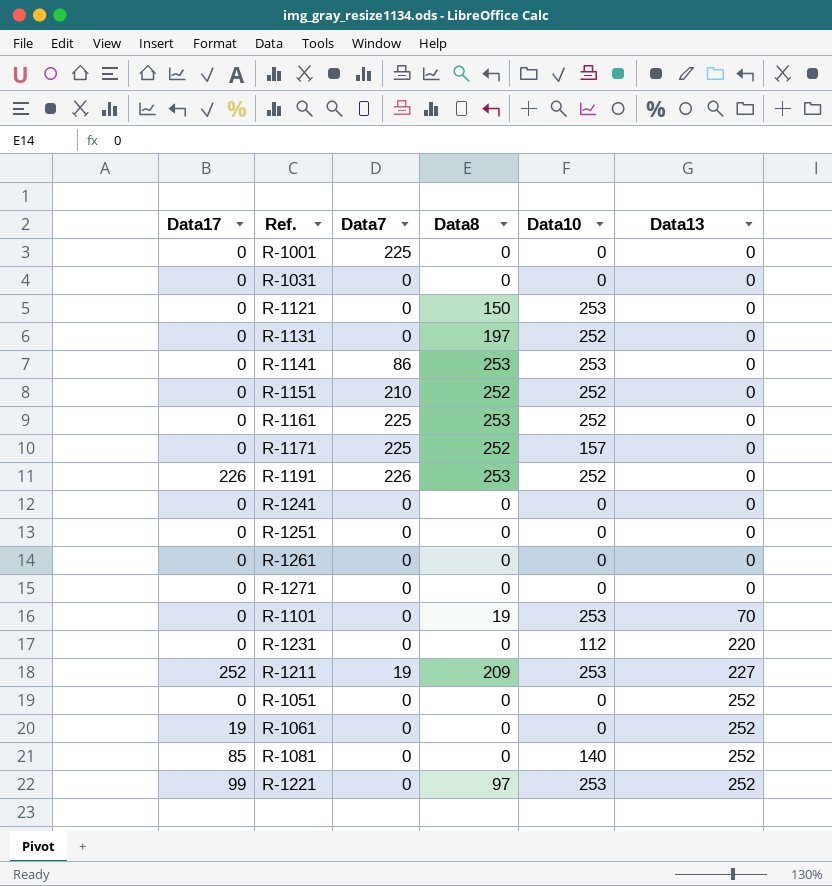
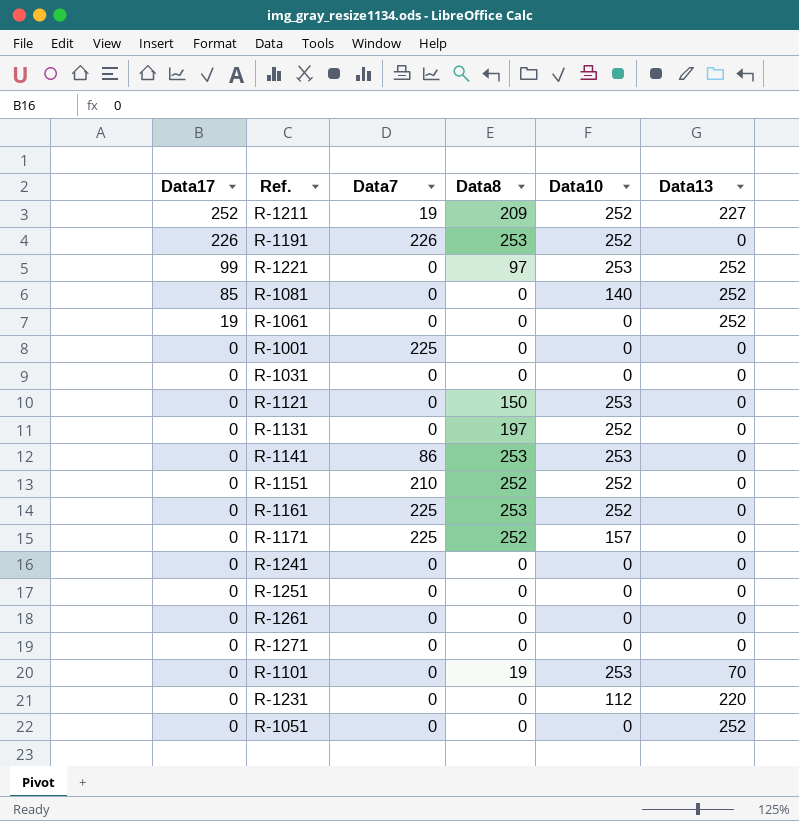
row order: Data13 ascending -> Data17 descending
R-1211 | Data10: 253 -> 252

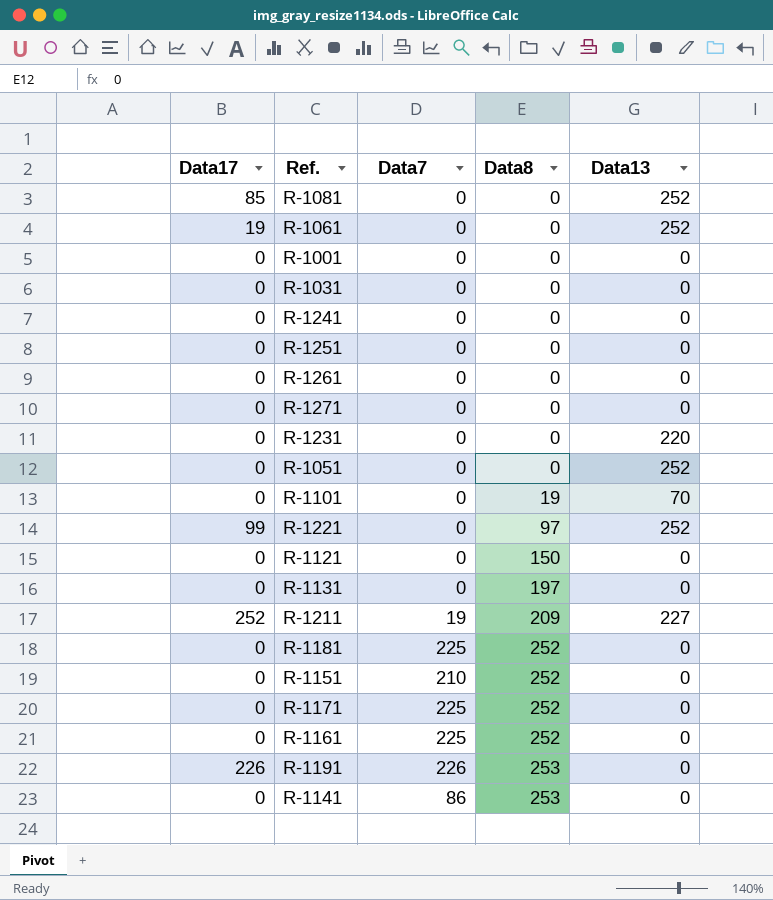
row order: Data17 descending -> Data8 ascending
column Data10 | position: 5 -> none
R-1001 | Data7: 225 -> 0
row R-1181: none -> 0 | 225 | 252 | 0
R-1161 | Data8: 253 -> 252

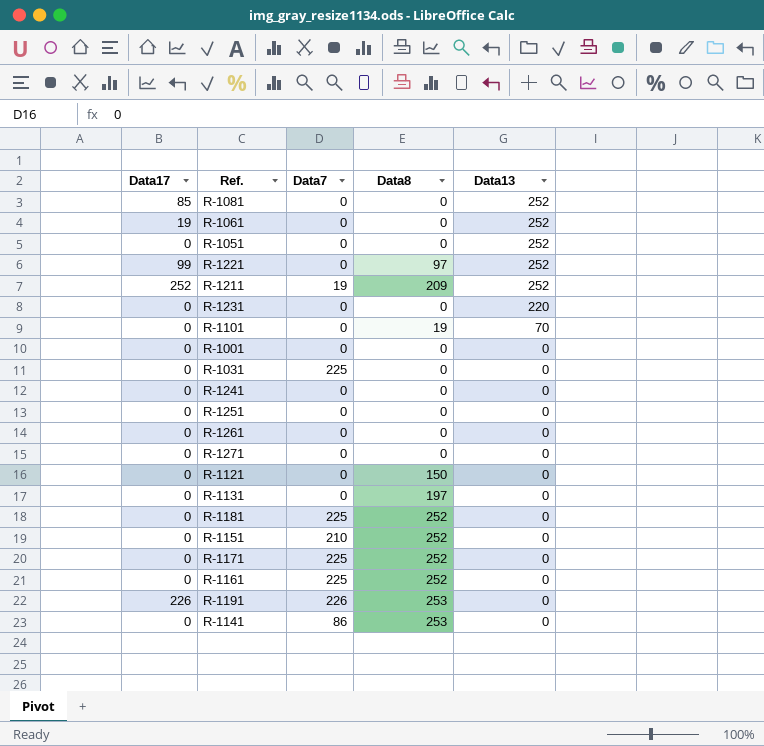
row order: Data8 ascending -> Data13 descending
R-1211 | Data13: 227 -> 252
R-1031 | Data7: 0 -> 225

